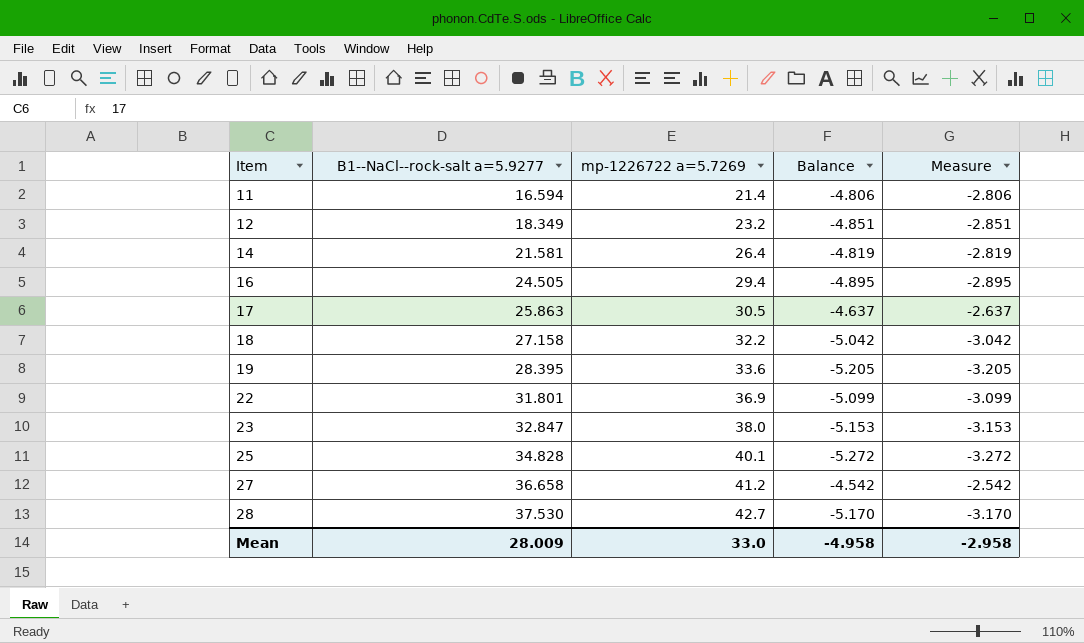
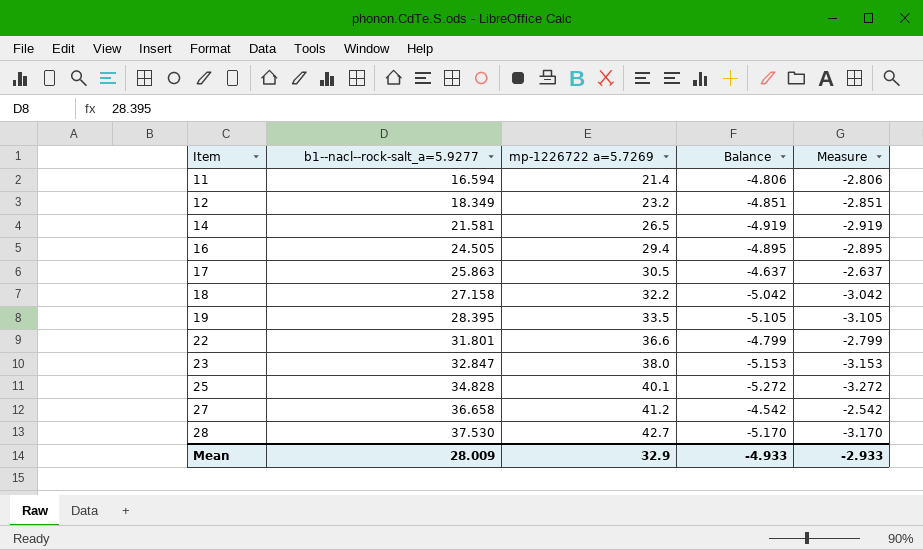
column name: B1--NaCl--rock-salt a=5.9277 -> b1--nacl--rock-salt_a=5.9277
14 | mp-1226722 a=5.7269: 26.4 -> 26.5
14 | Balance: -4.819 -> -4.919
14 | Measure: -2.819 -> -2.919
19 | mp-1226722 a=5.7269: 33.6 -> 33.5
19 | Balance: -5.205 -> -5.105
19 | Measure: -3.205 -> -3.105
22 | mp-1226722 a=5.7269: 36.9 -> 36.6
22 | Balance: -5.099 -> -4.799
22 | Measure: -3.099 -> -2.799
Mean | mp-1226722 a=5.7269: 33.0 -> 32.9
Mean | Balance: -4.958 -> -4.933
Mean | Measure: -2.958 -> -2.933

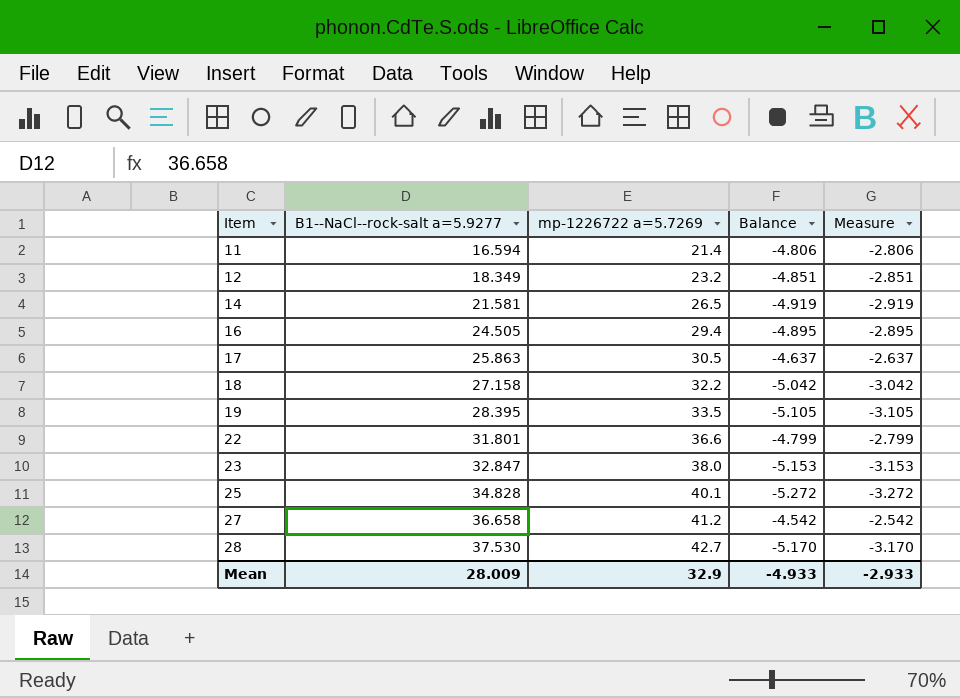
column name: b1--nacl--rock-salt_a=5.9277 -> B1--NaCl--rock-salt a=5.9277

